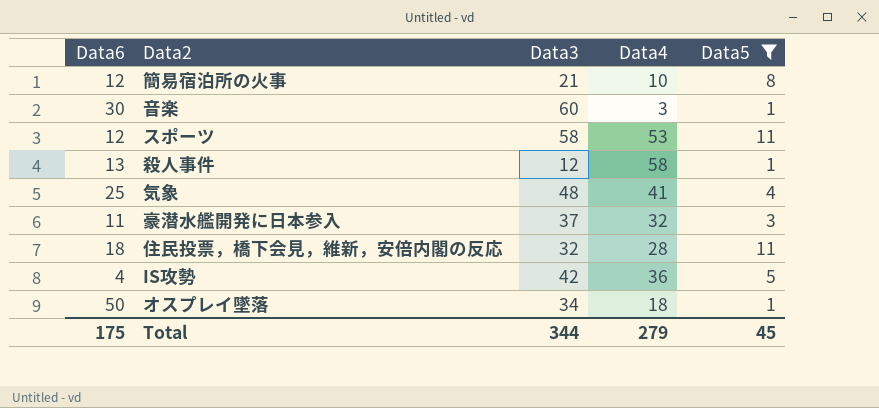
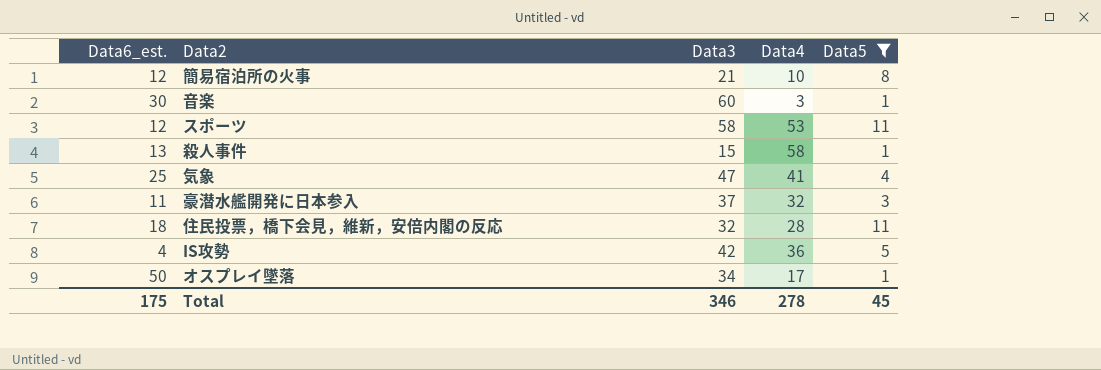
column name: Data6 -> Data6_est.
殺人事件 | Data3: 12 -> 15
気象 | Data3: 48 -> 47
オスプレイ墜落 | Data4: 18 -> 17
Total | Data3: 344 -> 346
Total | Data4: 279 -> 278

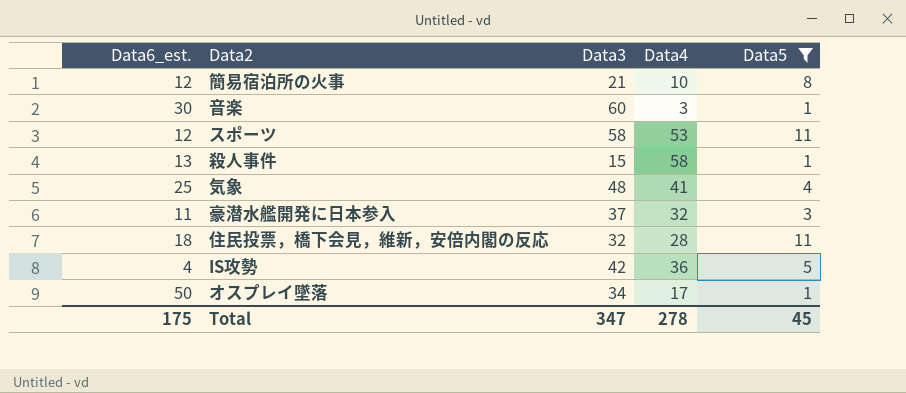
気象 | Data3: 47 -> 48
Total | Data3: 346 -> 347

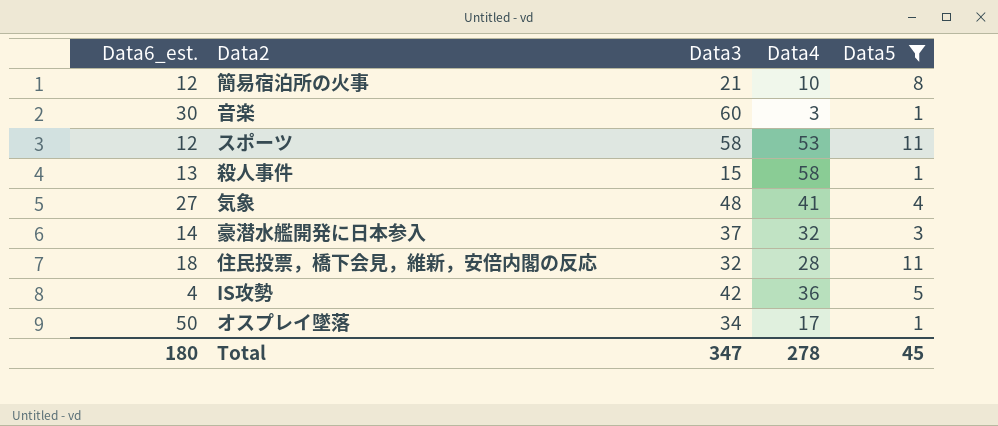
気象 | Data6_est.: 25 -> 27
豪潜水艦開発に日本参入 | Data6_est.: 11 -> 14
Total | Data6_est.: 175 -> 180

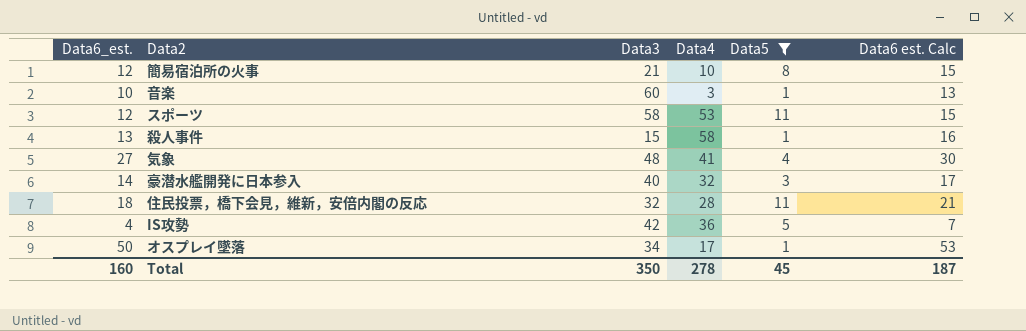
column Data6 est. Calc | formula: none -> [Data6_est.] + 3
音楽 | Data6_est.: 30 -> 10
豪潜水艦開発に日本参入 | Data3: 37 -> 40
Total | Data6_est.: 180 -> 160
Total | Data3: 347 -> 350

